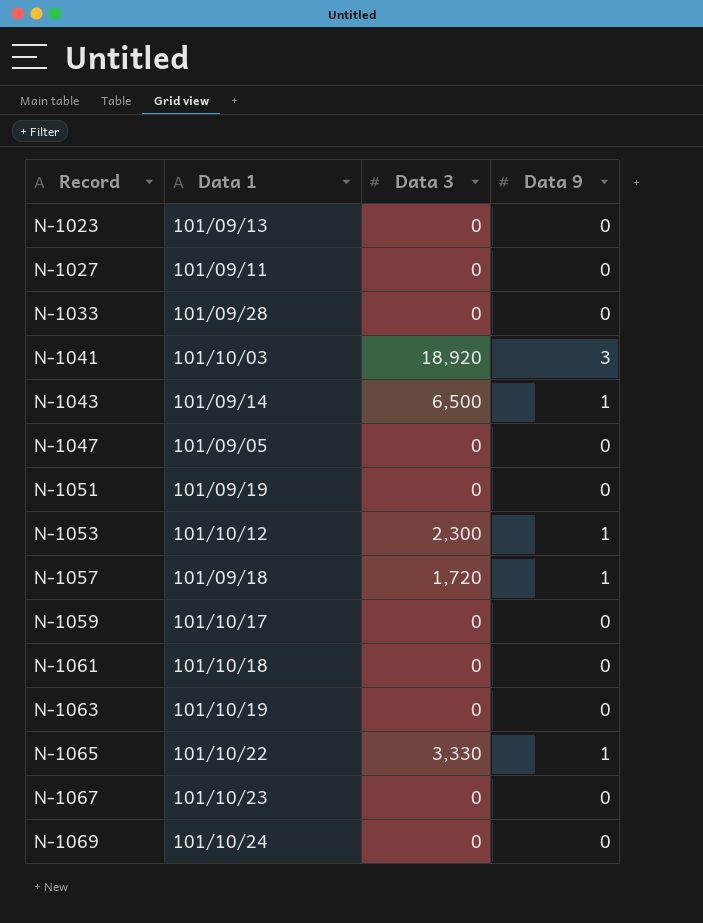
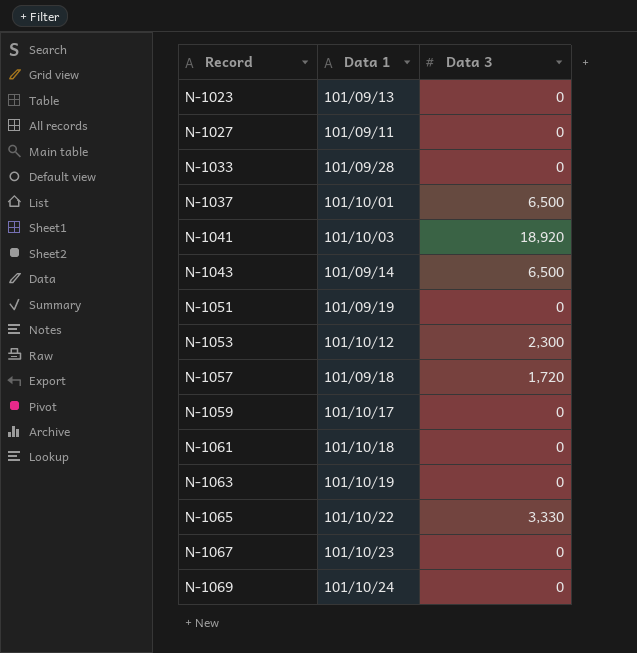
column Data 9 | position: 4 -> none
row N-1047: 101/09/05 | 0 | 0 -> none
row N-1037: none -> 101/10/01 | 6,500

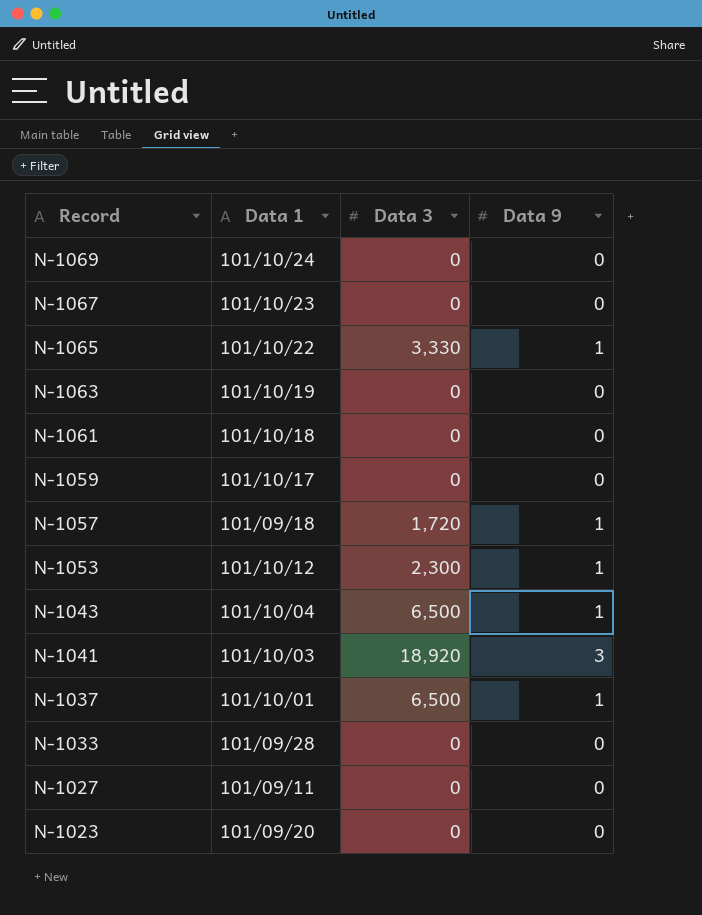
row order: Record ascending -> Record descending
column Data 9 | position: none -> 4
row N-1051: 101/09/19 | 0 -> none
N-1043 | Data 1: 101/09/14 -> 101/10/04
N-1023 | Data 1: 101/09/13 -> 101/09/20

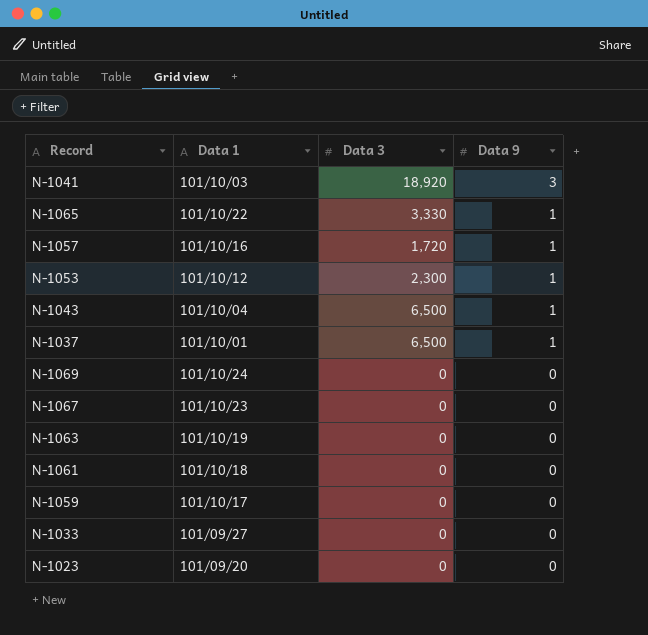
row order: Record descending -> Data 9 descending
row N-1027: 101/09/11 | 0 | 0 -> none
N-1057 | Data 1: 101/09/18 -> 101/10/16
N-1033 | Data 1: 101/09/28 -> 101/09/27

